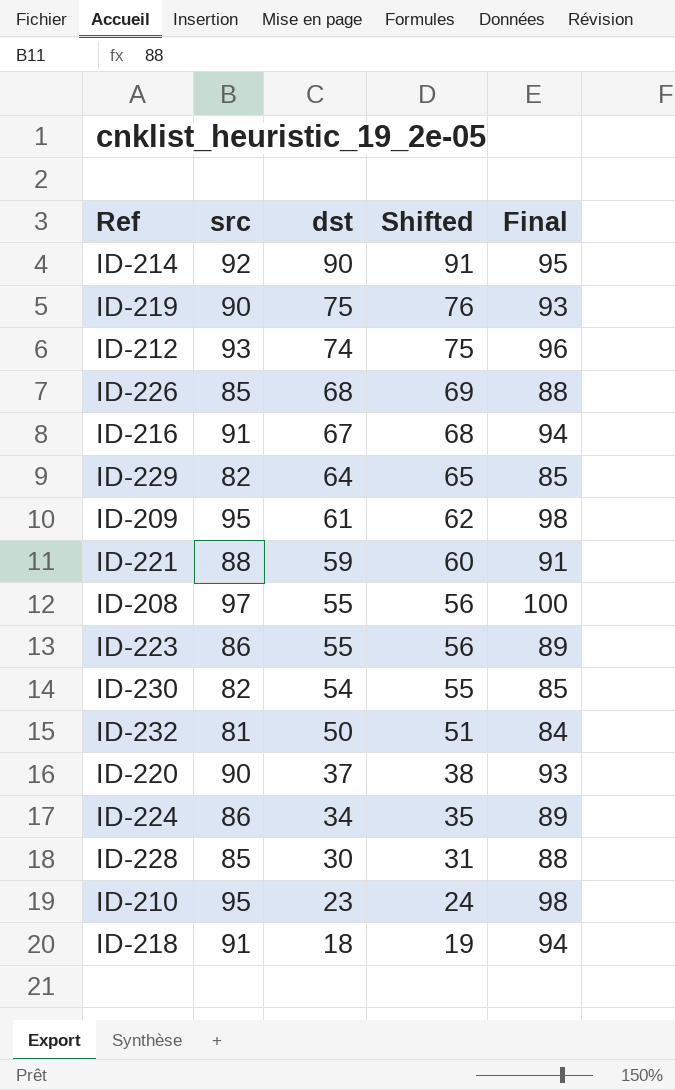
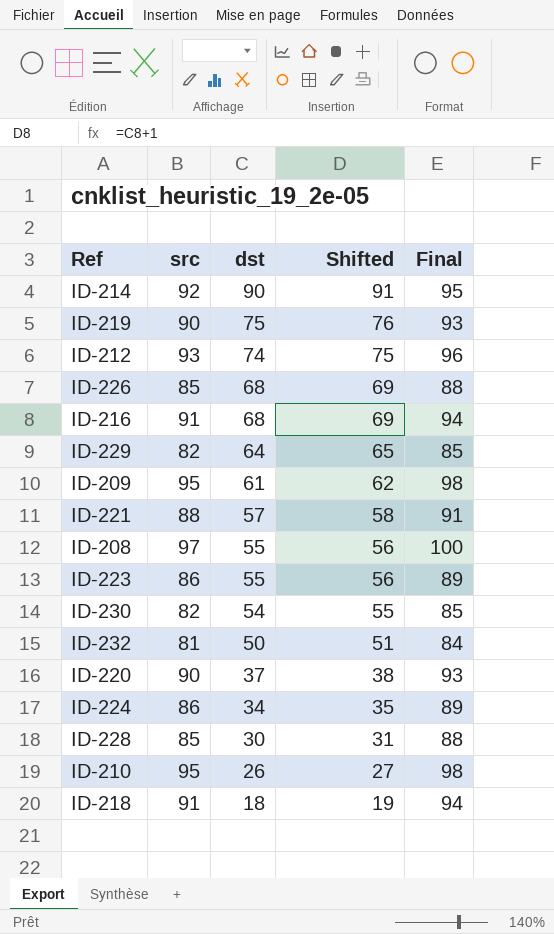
ID-216 | dst: 67 -> 68
ID-216 | Shifted: 68 -> 69
ID-221 | dst: 59 -> 57
ID-221 | Shifted: 60 -> 58
ID-210 | dst: 23 -> 26
ID-210 | Shifted: 24 -> 27

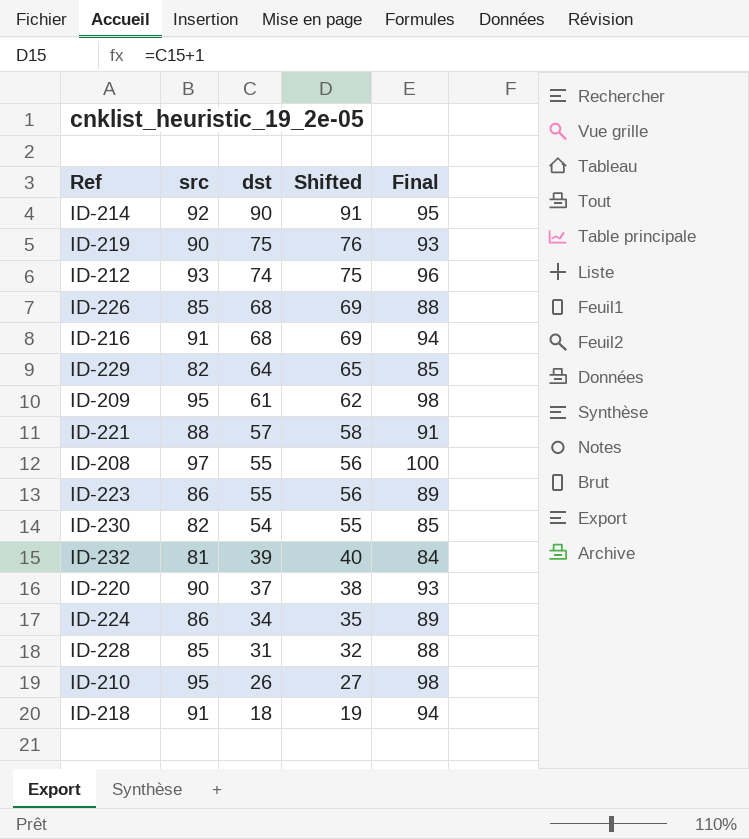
ID-232 | dst: 50 -> 39
ID-232 | Shifted: 51 -> 40
ID-228 | dst: 30 -> 31
ID-228 | Shifted: 31 -> 32

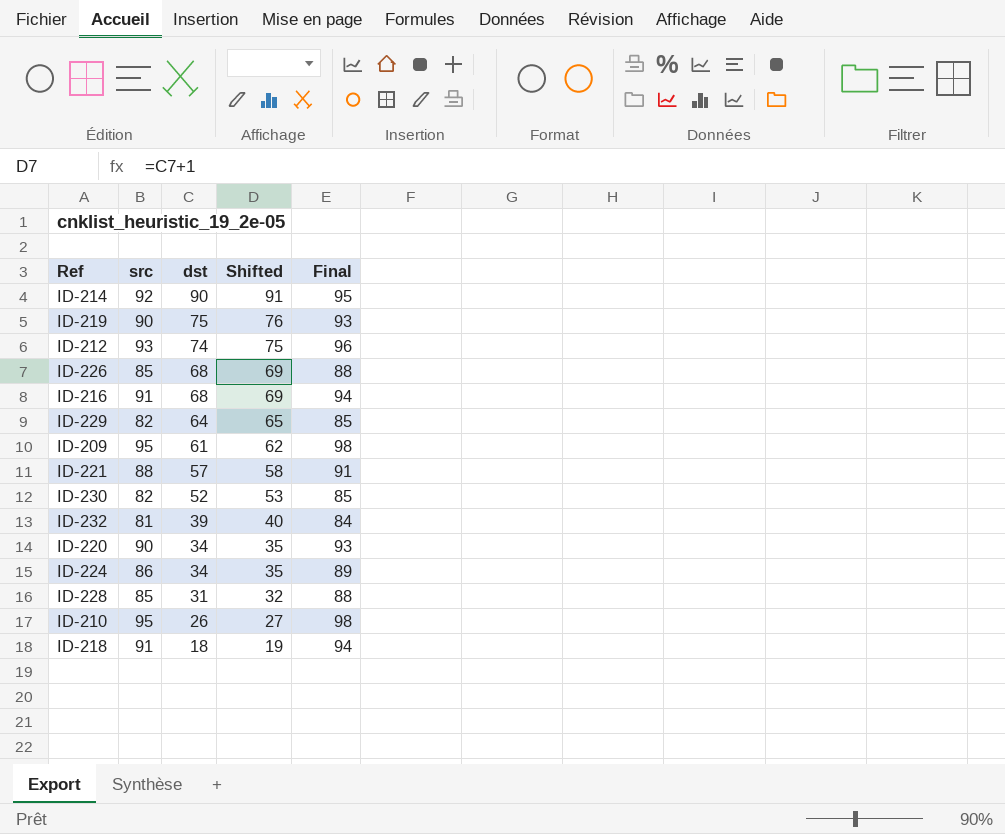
row ID-208: 97 | 55 | 56 | 100 -> none
row ID-223: 86 | 55 | 56 | 89 -> none
ID-230 | dst: 54 -> 52
ID-230 | Shifted: 55 -> 53
ID-220 | dst: 37 -> 34
ID-220 | Shifted: 38 -> 35

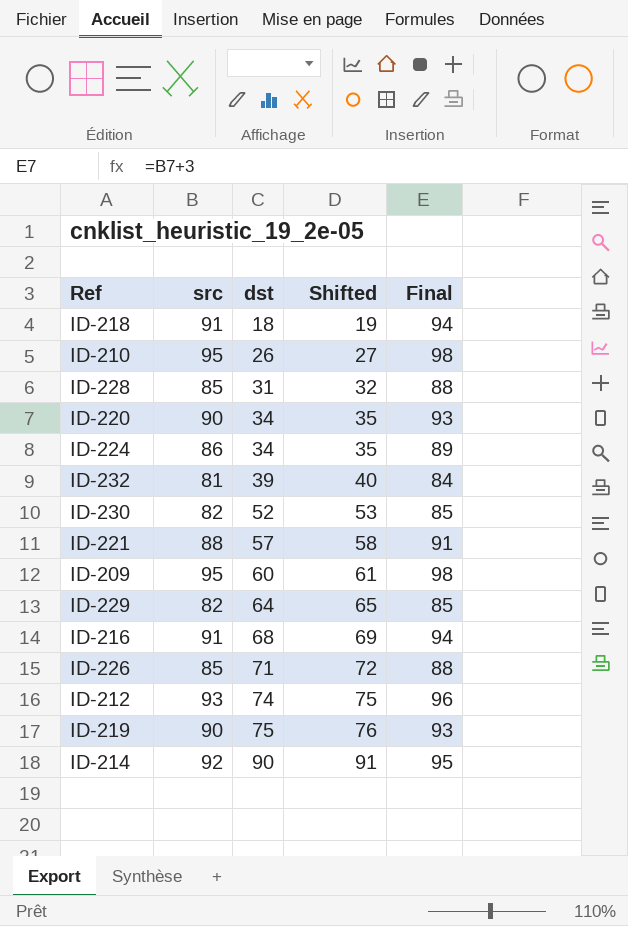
row order: dst descending -> dst ascending
ID-209 | dst: 61 -> 60
ID-209 | Shifted: 62 -> 61
ID-226 | dst: 68 -> 71
ID-226 | Shifted: 69 -> 72

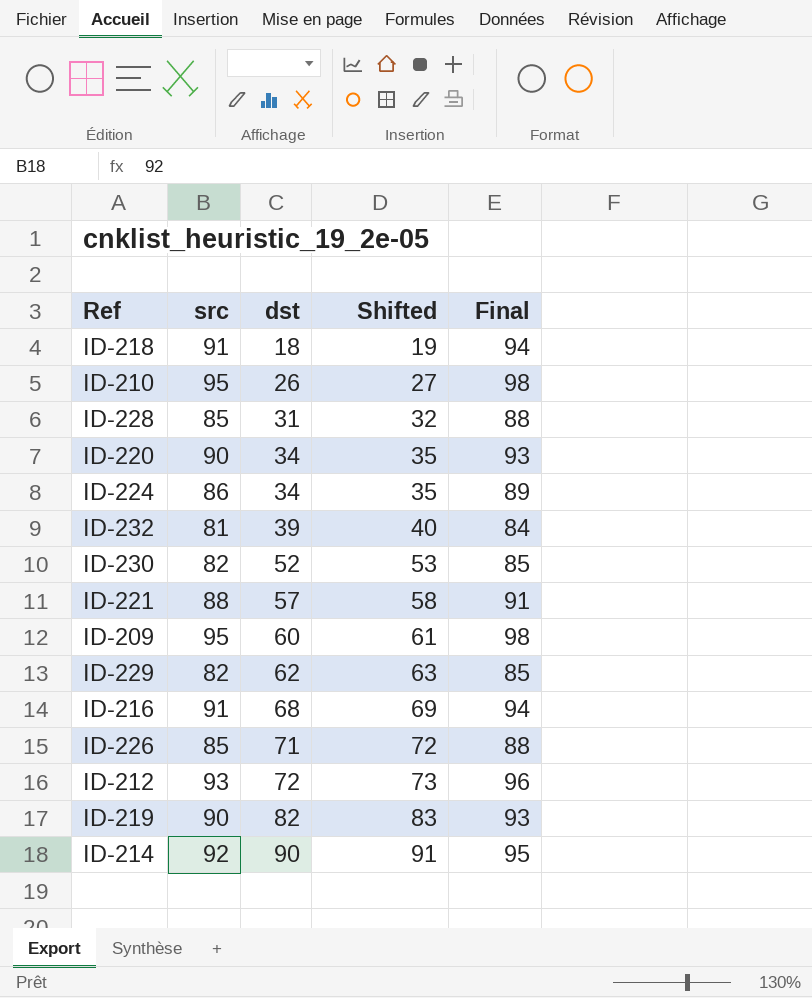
ID-229 | dst: 64 -> 62
ID-229 | Shifted: 65 -> 63
ID-212 | dst: 74 -> 72
ID-212 | Shifted: 75 -> 73
ID-219 | dst: 75 -> 82
ID-219 | Shifted: 76 -> 83

